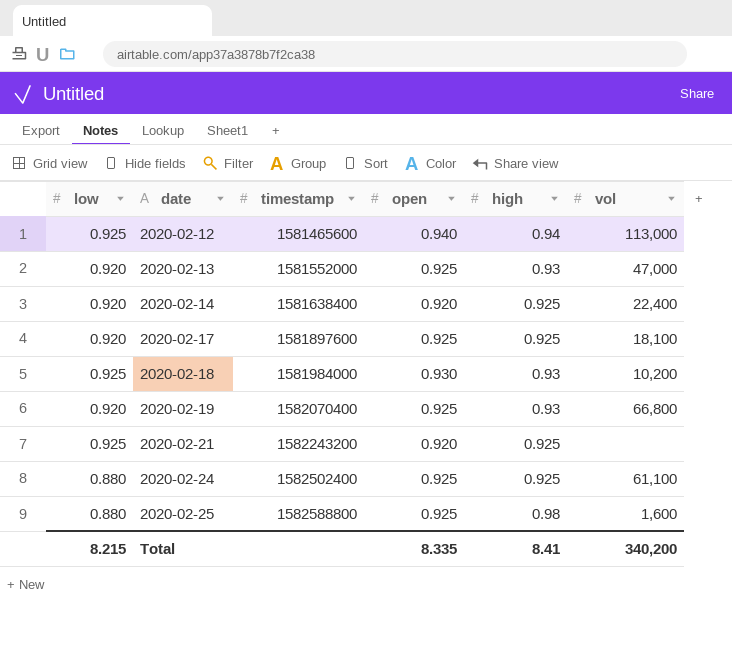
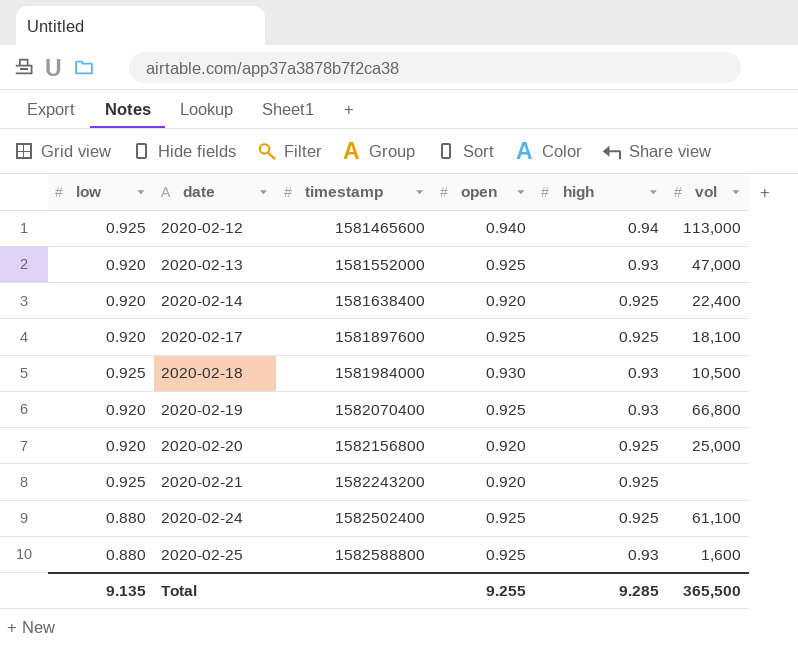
2020-02-18 | vol: 10,200 -> 10,500
row 2020-02-20: none -> 0.920 | 1582156800 | 0.920 | 0.925 | 25,000
2020-02-25 | high: 0.98 -> 0.93
Total | low: 8.215 -> 9.135
Total | open: 8.335 -> 9.255
Total | high: 8.41 -> 9.285
Total | vol: 340,200 -> 365,500

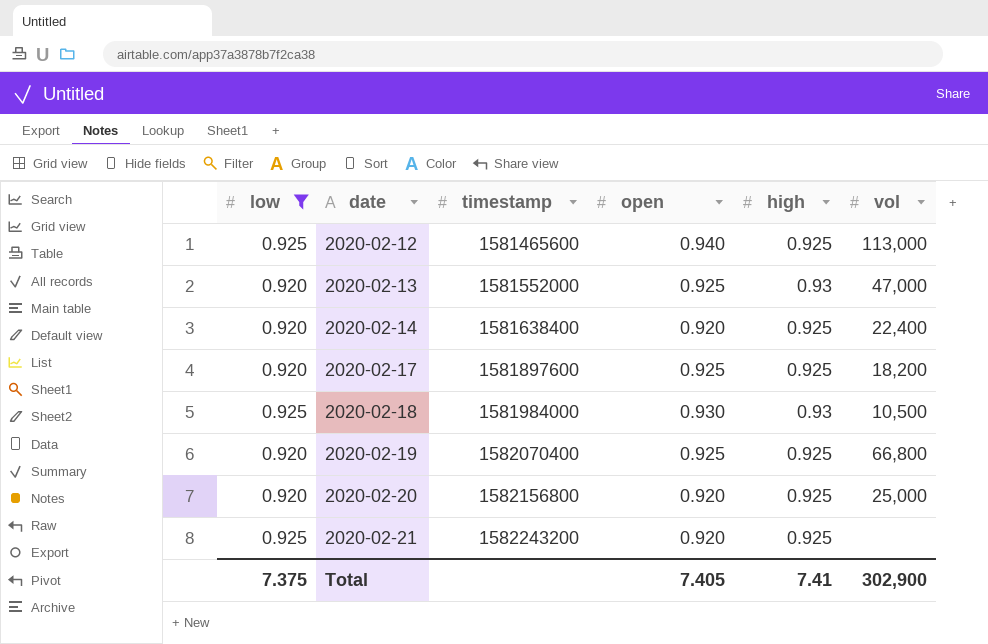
filter: none -> low != 0.880
2020-02-12 | high: 0.94 -> 0.925
2020-02-17 | vol: 18,100 -> 18,200
2020-02-19 | high: 0.93 -> 0.925
Total | low: 9.135 -> 7.375
Total | open: 9.255 -> 7.405
Total | high: 9.285 -> 7.41
Total | vol: 365,500 -> 302,900

